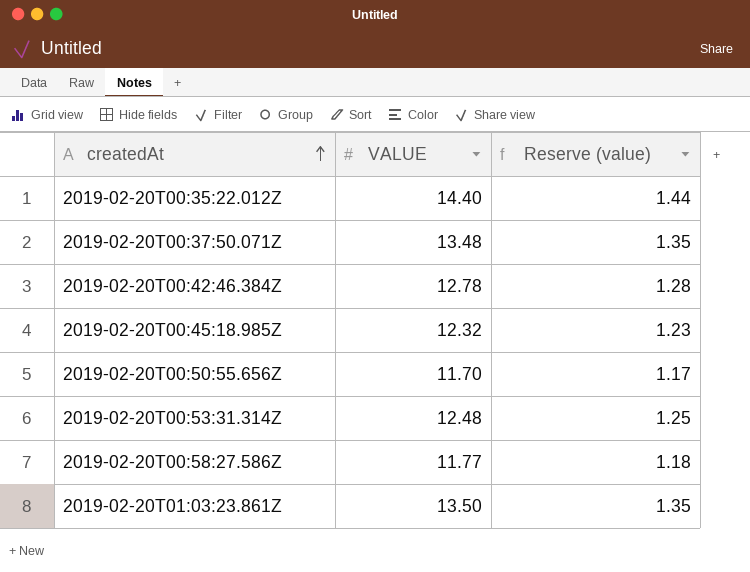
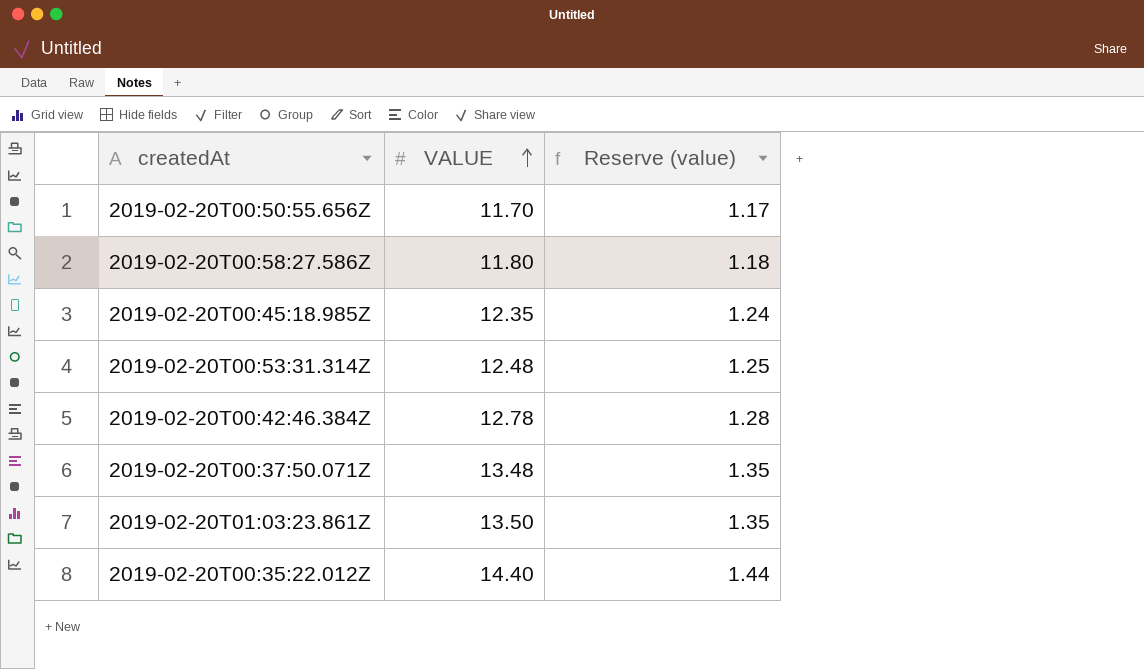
row order: createdAt ascending -> VALUE ascending
2019-02-20T00:58:27.586Z | VALUE: 11.77 -> 11.80
2019-02-20T00:45:18.985Z | VALUE: 12.32 -> 12.35
2019-02-20T00:45:18.985Z | Reserve (value): 1.23 -> 1.24

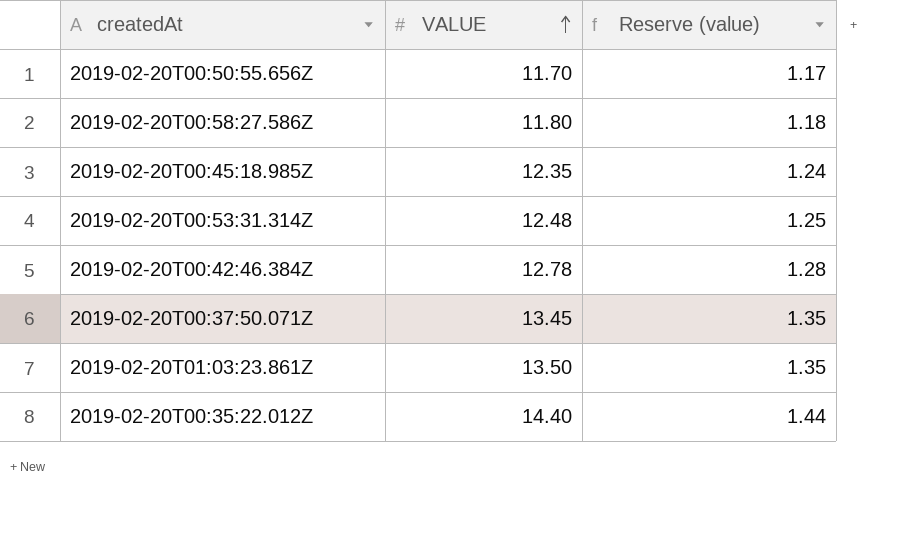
2019-02-20T00:37:50.071Z | VALUE: 13.48 -> 13.45

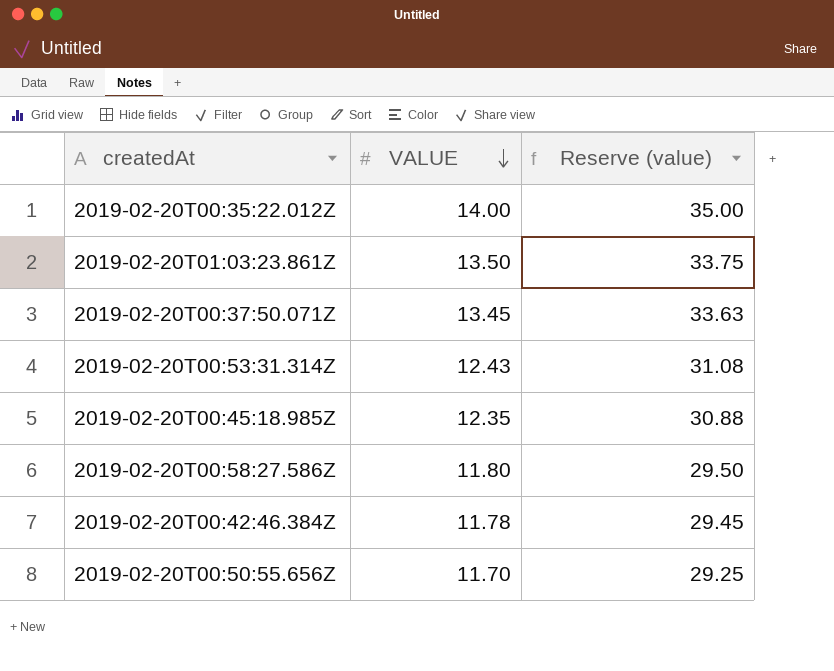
row order: VALUE ascending -> VALUE descending
column Reserve (value) | formula: [VALUE] * 0.1 -> [VALUE] * 2.5
2019-02-20T00:35:22.012Z | VALUE: 14.40 -> 14.00
2019-02-20T00:53:31.314Z | VALUE: 12.48 -> 12.43
2019-02-20T00:42:46.384Z | VALUE: 12.78 -> 11.78

